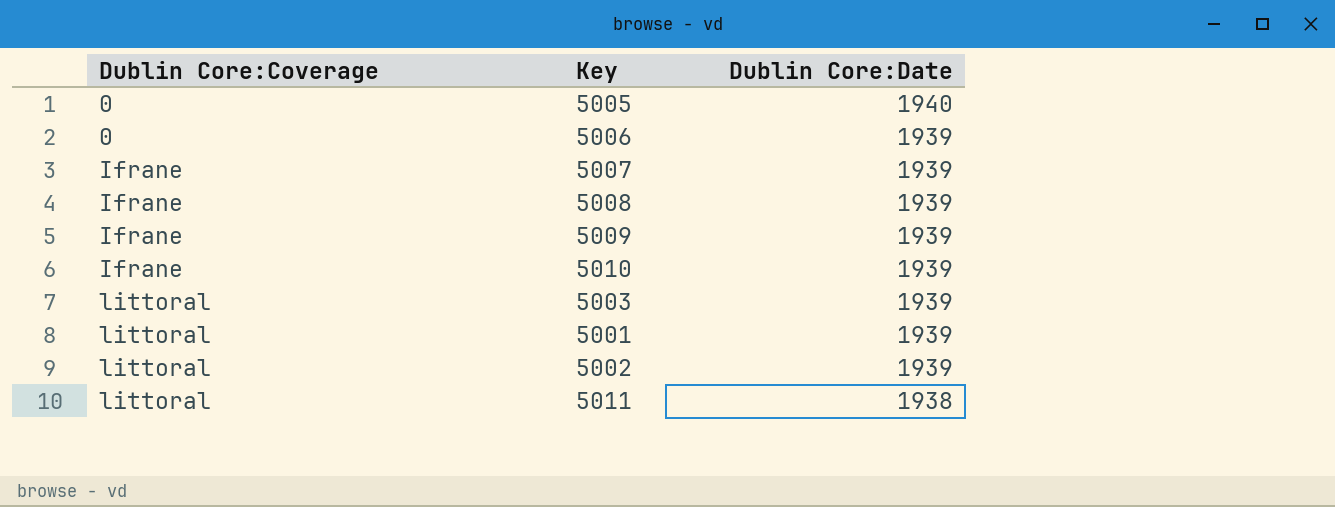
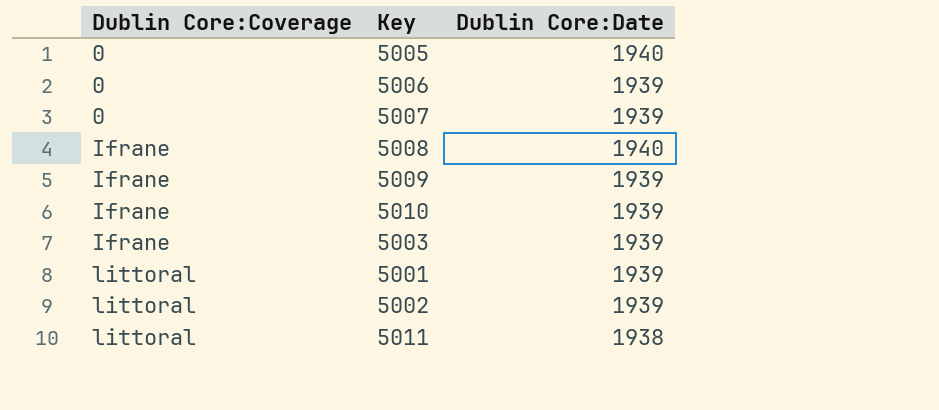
5007 | Dublin Core:Coverage: Ifrane -> 0
5008 | Dublin Core:Date: 1939 -> 1940
5003 | Dublin Core:Coverage: littoral -> Ifrane

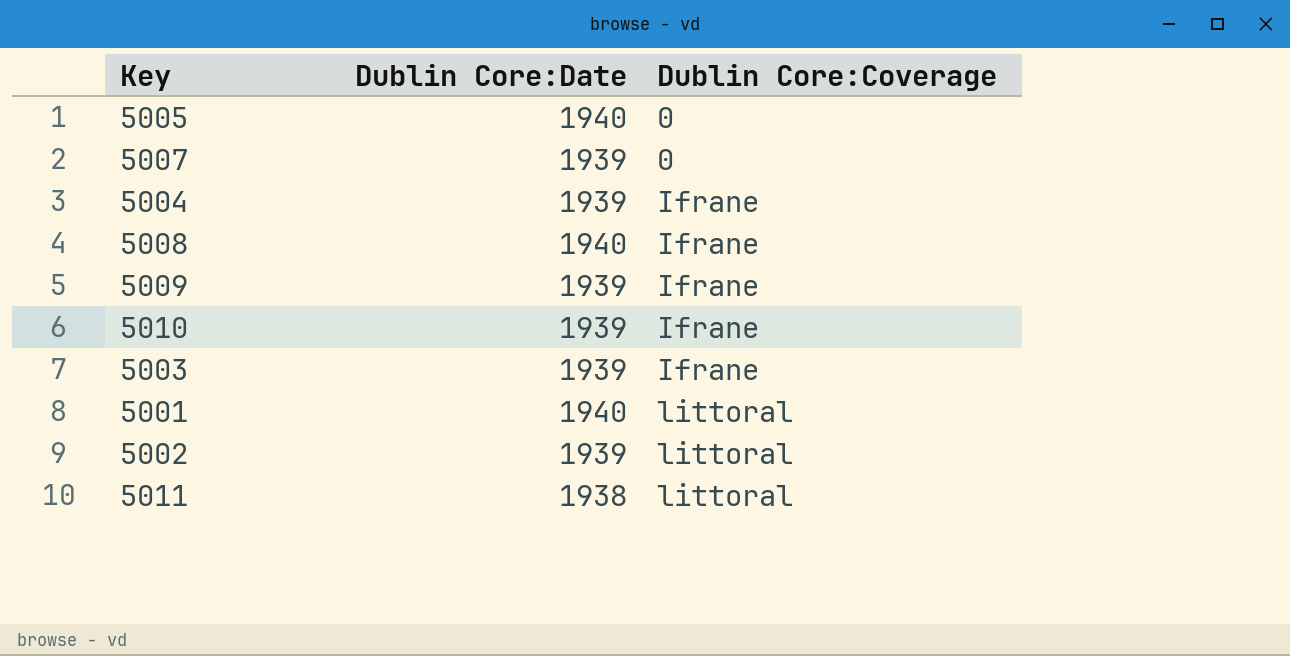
column Dublin Core:Coverage | position: 1 -> 3
row 5006: 0 | 1939 -> none
row 5004: none -> 1939 | Ifrane
5001 | Dublin Core:Date: 1939 -> 1940

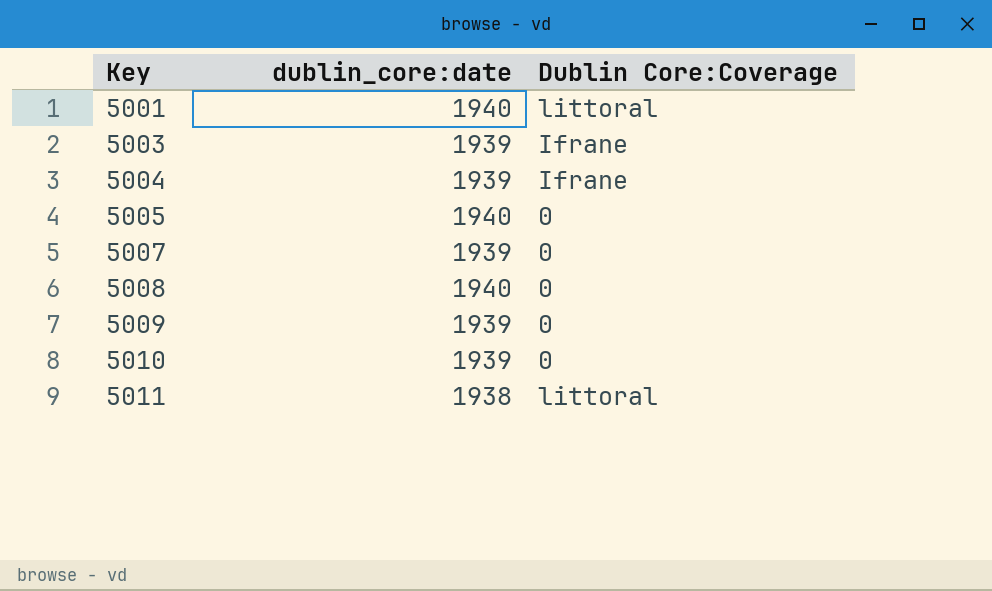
row order: Dublin Core:Coverage ascending -> Key ascending
column name: Dublin Core:Date -> dublin_core:date
row 5002: 1939 | littoral -> none
5008 | Dublin Core:Coverage: Ifrane -> 0
5009 | Dublin Core:Coverage: Ifrane -> 0
5010 | Dublin Core:Coverage: Ifrane -> 0

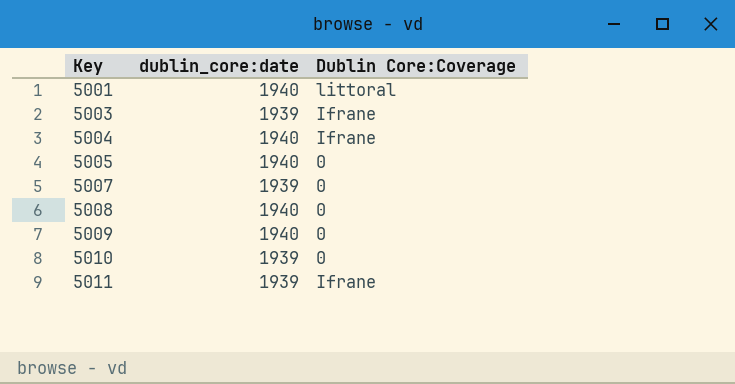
5004 | dublin_core:date: 1939 -> 1940
5009 | dublin_core:date: 1939 -> 1940
5011 | dublin_core:date: 1938 -> 1939
5011 | Dublin Core:Coverage: littoral -> Ifrane

